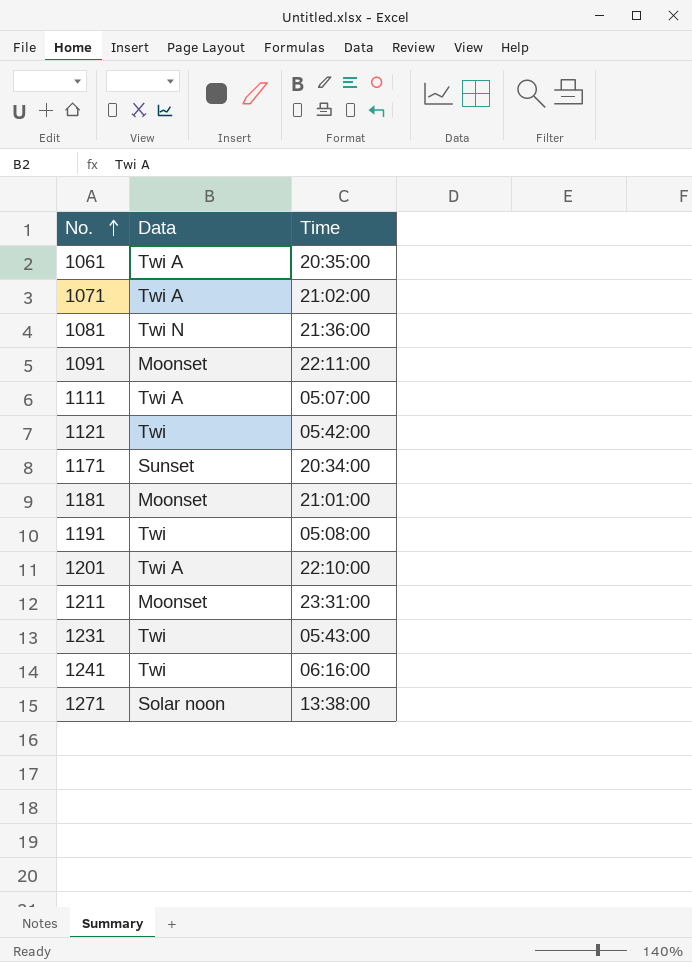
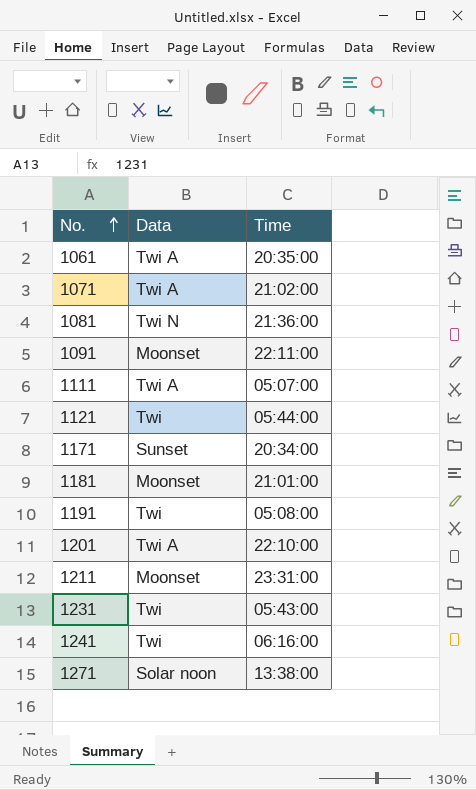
1121 | Time: 05:42:00 -> 05:44:00

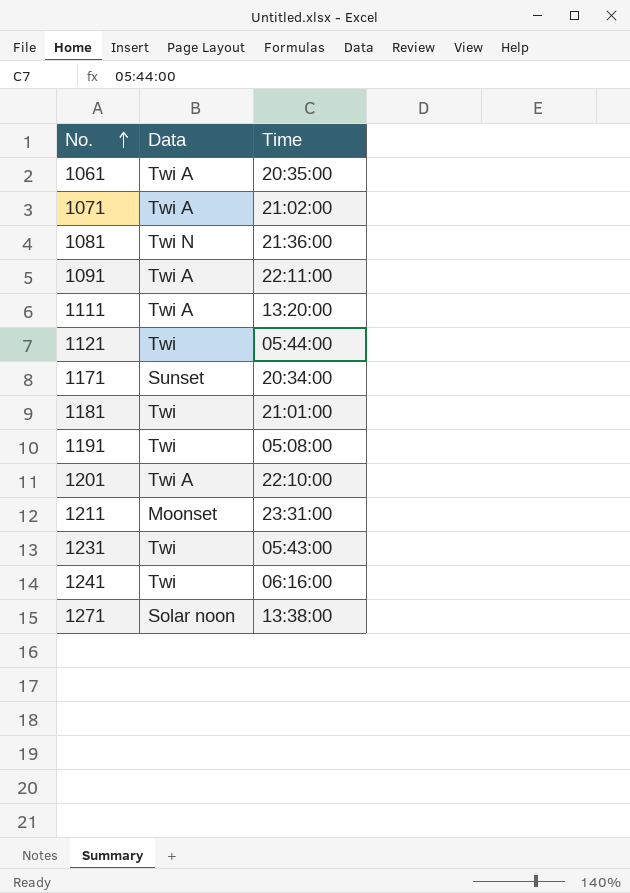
1091 | Data: Moonset -> Twi A
1111 | Time: 05:07:00 -> 13:20:00
1181 | Data: Moonset -> Twi

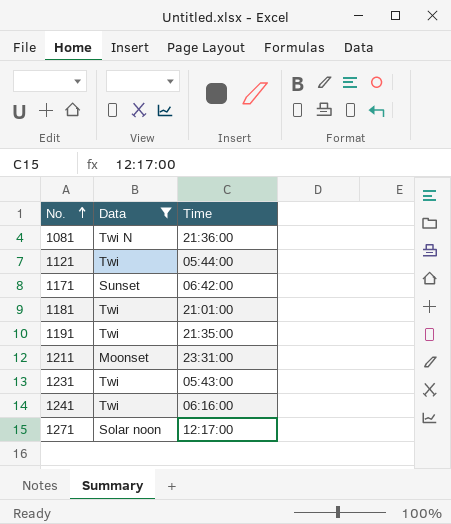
filter: none -> Data != Twi A
1171 | Time: 20:34:00 -> 06:42:00
1191 | Time: 05:08:00 -> 21:35:00
1271 | Time: 13:38:00 -> 12:17:00

